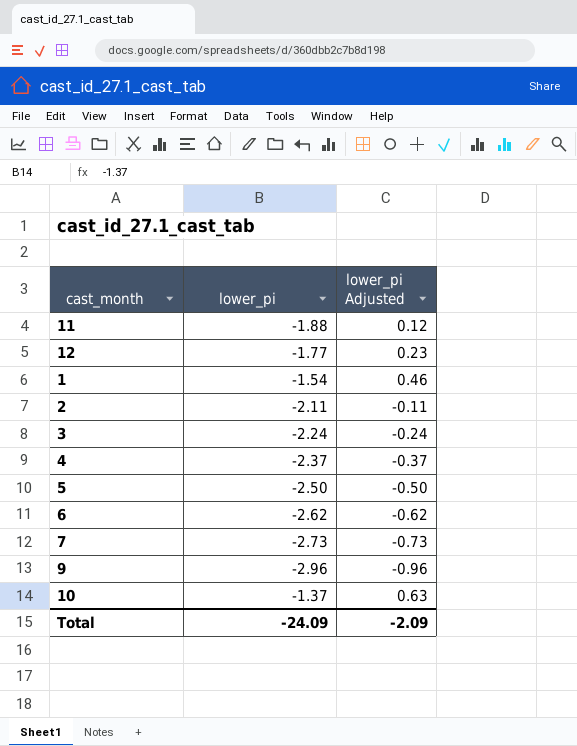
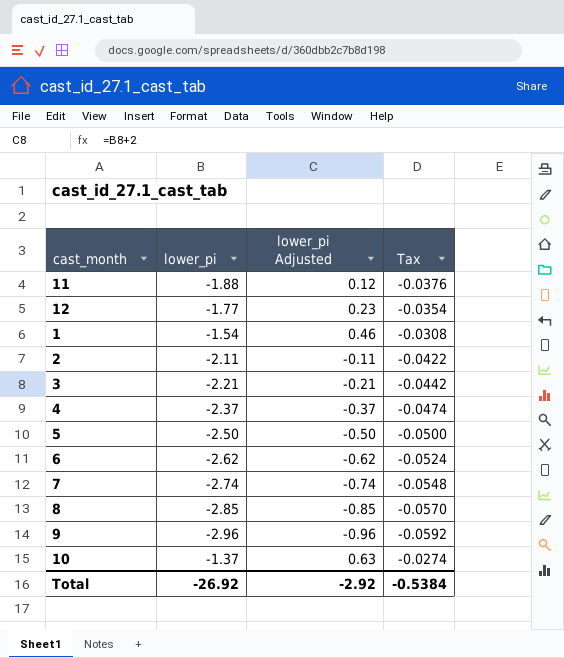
column Tax | formula: none -> [lower_pi] * 0.02
3 | lower_pi: -2.24 -> -2.21
3 | lower_pi Adjusted: -0.24 -> -0.21
7 | lower_pi: -2.73 -> -2.74
7 | lower_pi Adjusted: -0.73 -> -0.74
row 8: none -> -2.85 | -0.85 | -0.0570
Total | lower_pi: -24.09 -> -26.92
Total | lower_pi Adjusted: -2.09 -> -2.92

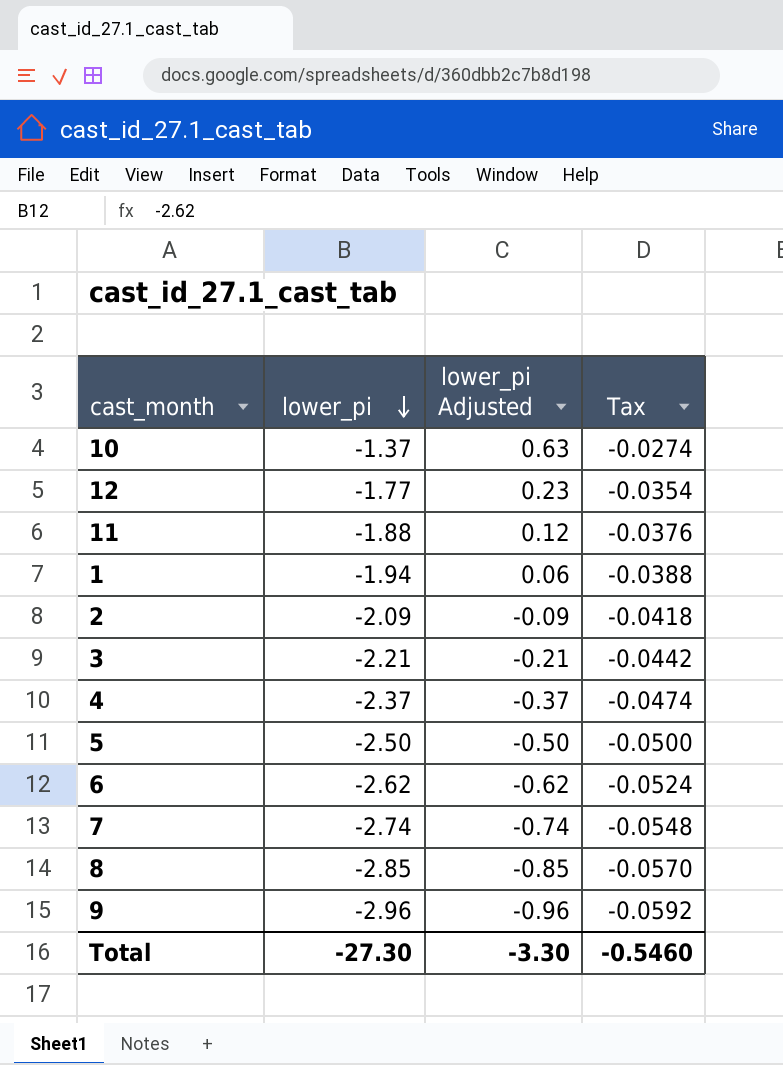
row order: none -> lower_pi descending
1 | lower_pi: -1.54 -> -1.94
1 | lower_pi Adjusted: 0.46 -> 0.06
1 | Tax: -0.0308 -> -0.0388
2 | lower_pi: -2.11 -> -2.09
2 | lower_pi Adjusted: -0.11 -> -0.09
2 | Tax: -0.0422 -> -0.0418
Total | lower_pi: -26.92 -> -27.30
Total | lower_pi Adjusted: -2.92 -> -3.30
Total | Tax: -0.5384 -> -0.5460

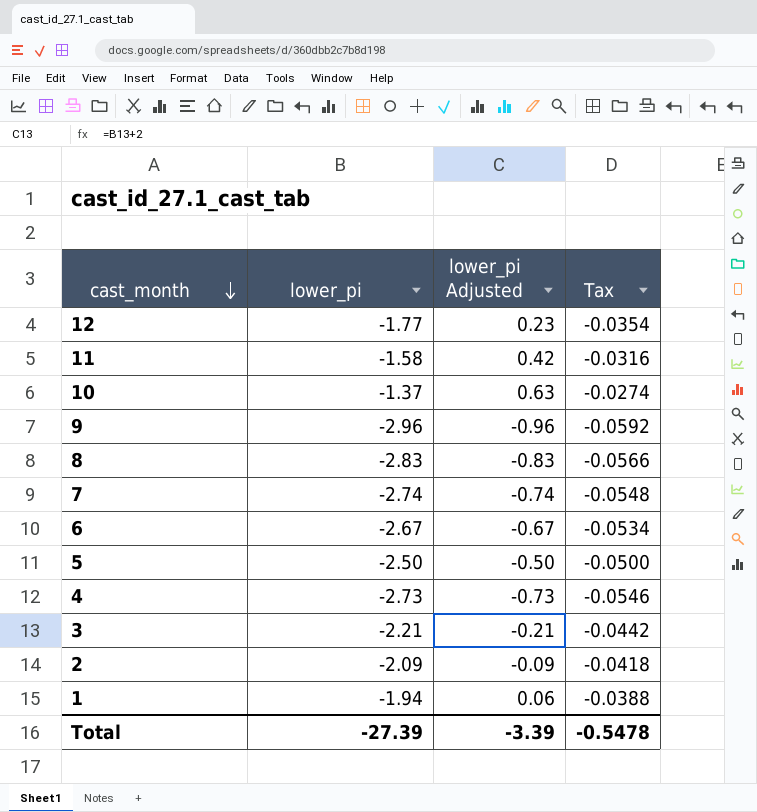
row order: lower_pi descending -> cast_month descending
11 | lower_pi: -1.88 -> -1.58
11 | lower_pi Adjusted: 0.12 -> 0.42
11 | Tax: -0.0376 -> -0.0316
8 | lower_pi: -2.85 -> -2.83
8 | lower_pi Adjusted: -0.85 -> -0.83
8 | Tax: -0.0570 -> -0.0566
6 | lower_pi: -2.62 -> -2.67
6 | lower_pi Adjusted: -0.62 -> -0.67
6 | Tax: -0.0524 -> -0.0534
4 | lower_pi: -2.37 -> -2.73
4 | lower_pi Adjusted: -0.37 -> -0.73
4 | Tax: -0.0474 -> -0.0546
Total | lower_pi: -27.30 -> -27.39
Total | lower_pi Adjusted: -3.30 -> -3.39
Total | Tax: -0.5460 -> -0.5478

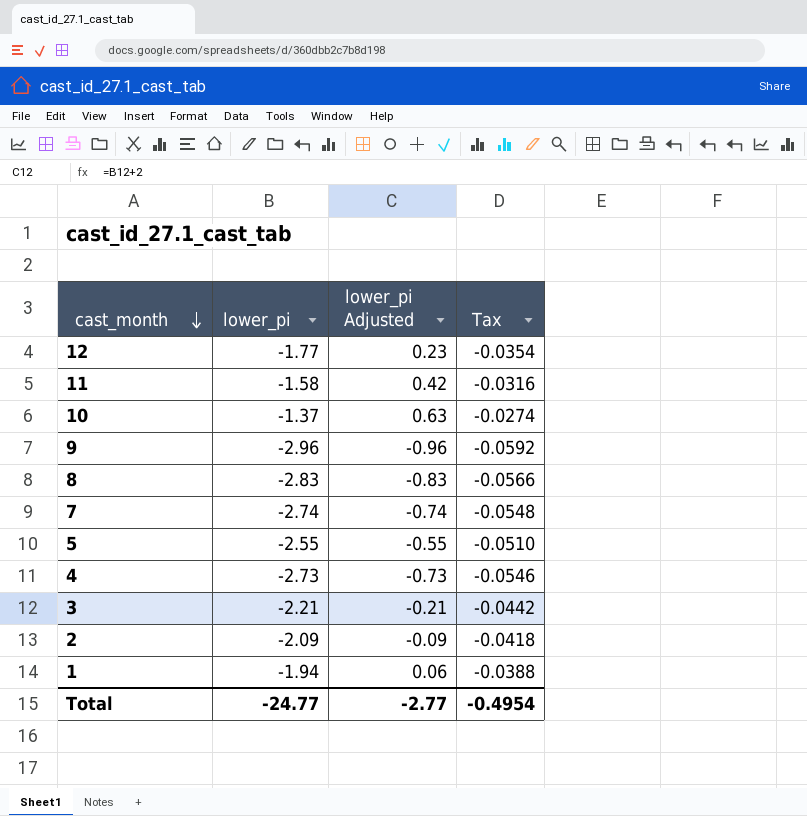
row 6: -2.67 | -0.67 | -0.0534 -> none
5 | lower_pi: -2.50 -> -2.55
5 | lower_pi Adjusted: -0.50 -> -0.55
5 | Tax: -0.0500 -> -0.0510
Total | lower_pi: -27.39 -> -24.77
Total | lower_pi Adjusted: -3.39 -> -2.77
Total | Tax: -0.5478 -> -0.4954

